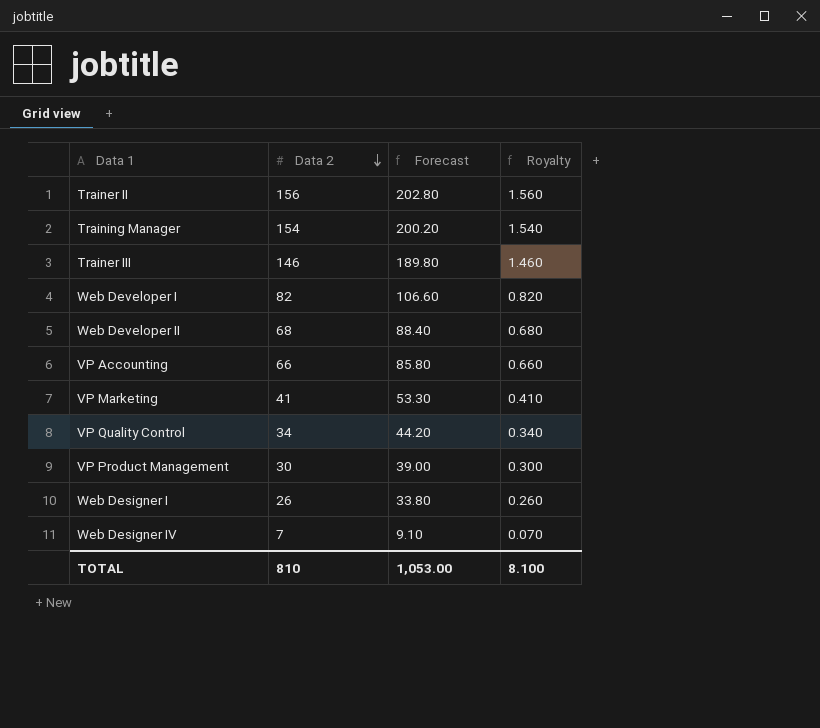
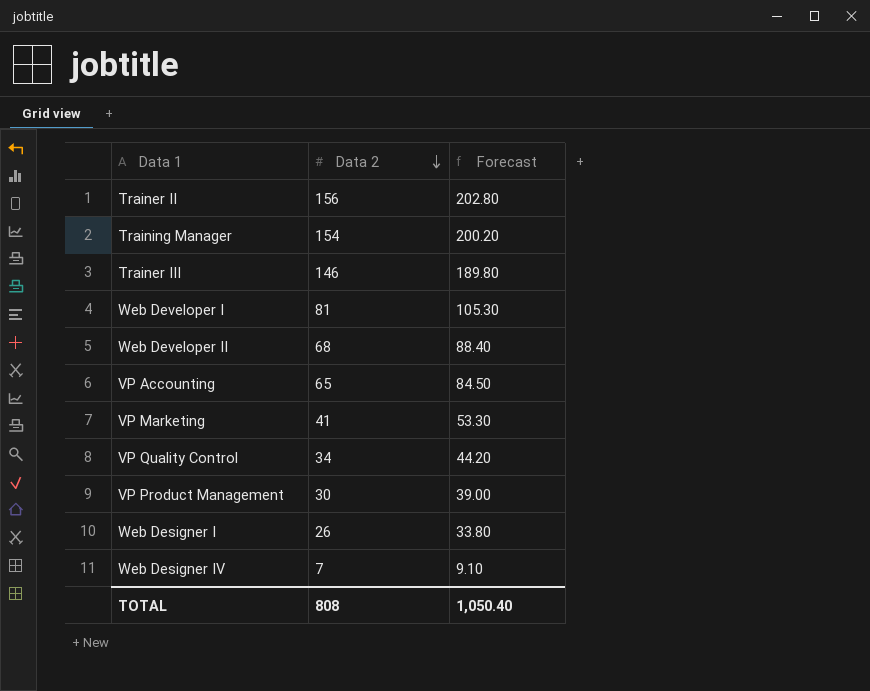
column Royalty | formula: [Data 2] * 0.01 -> none
Web Developer I | Data 2: 82 -> 81
Web Developer I | Forecast: 106.60 -> 105.30
VP Accounting | Data 2: 66 -> 65
VP Accounting | Forecast: 85.80 -> 84.50
TOTAL | Data 2: 810 -> 808
TOTAL | Forecast: 1,053.00 -> 1,050.40

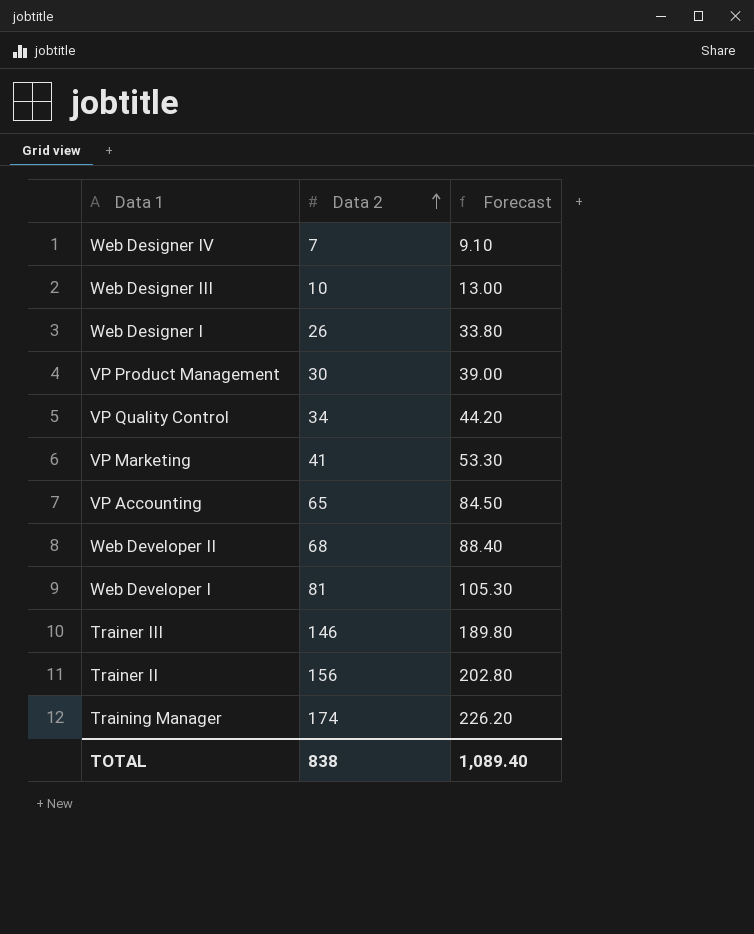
row order: Data 2 descending -> Data 2 ascending
row Web Designer III: none -> 10 | 13.00
Training Manager | Data 2: 154 -> 174
Training Manager | Forecast: 200.20 -> 226.20
TOTAL | Data 2: 808 -> 838
TOTAL | Forecast: 1,050.40 -> 1,089.40

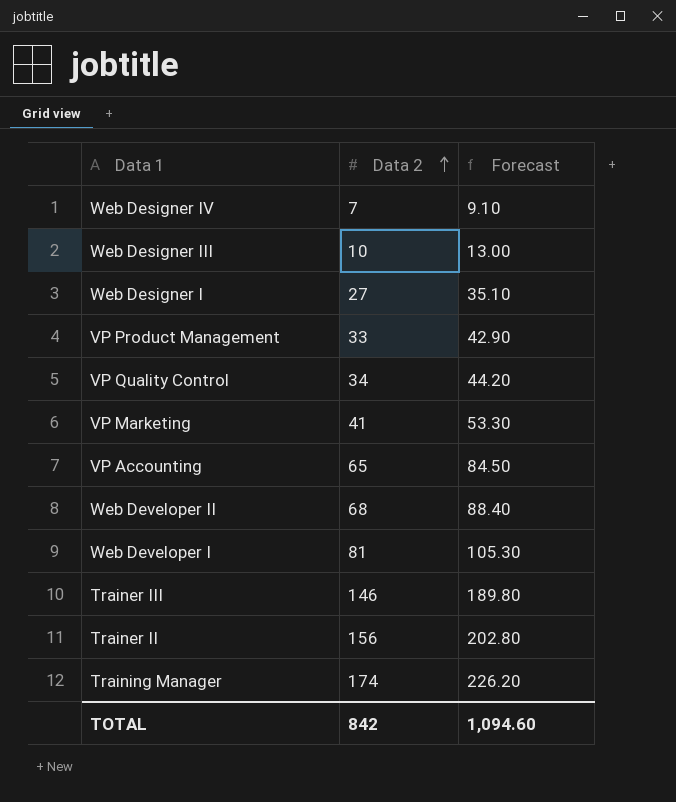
Web Designer I | Data 2: 26 -> 27
Web Designer I | Forecast: 33.80 -> 35.10
VP Product Management | Data 2: 30 -> 33
VP Product Management | Forecast: 39.00 -> 42.90
TOTAL | Data 2: 838 -> 842
TOTAL | Forecast: 1,089.40 -> 1,094.60

